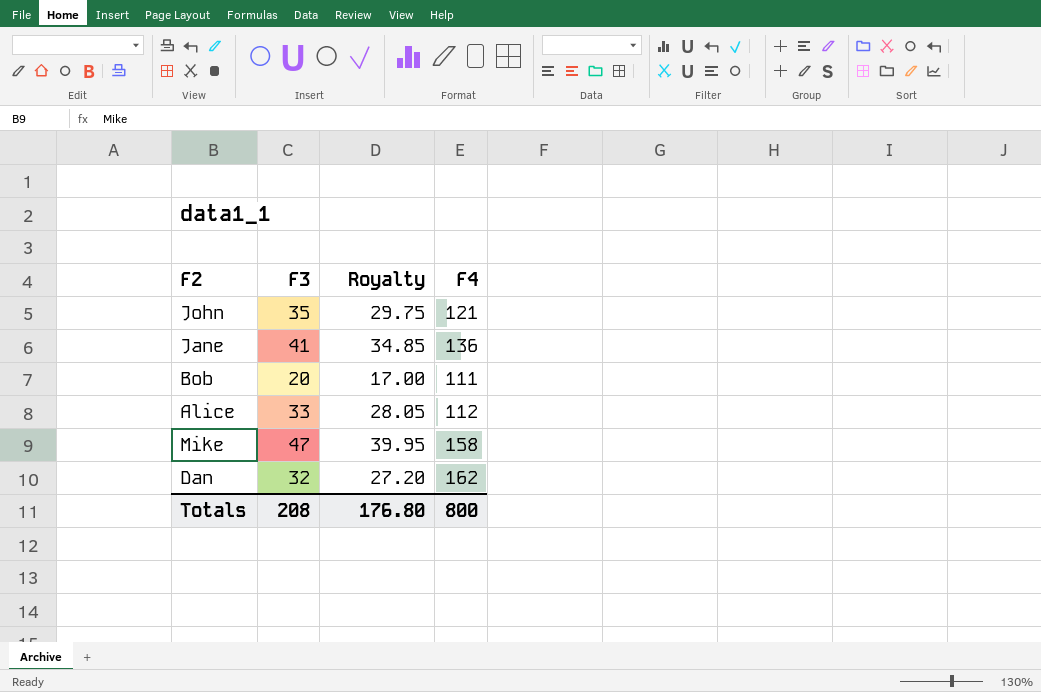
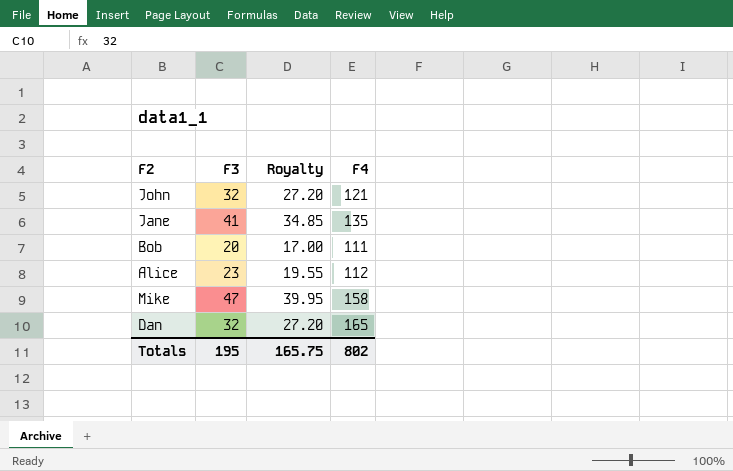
John | F3: 35 -> 32
John | Royalty: 29.75 -> 27.20
Jane | F4: 136 -> 135
Alice | F3: 33 -> 23
Alice | Royalty: 28.05 -> 19.55
Dan | F4: 162 -> 165
Totals | F3: 208 -> 195
Totals | Royalty: 176.80 -> 165.75
Totals | F4: 800 -> 802

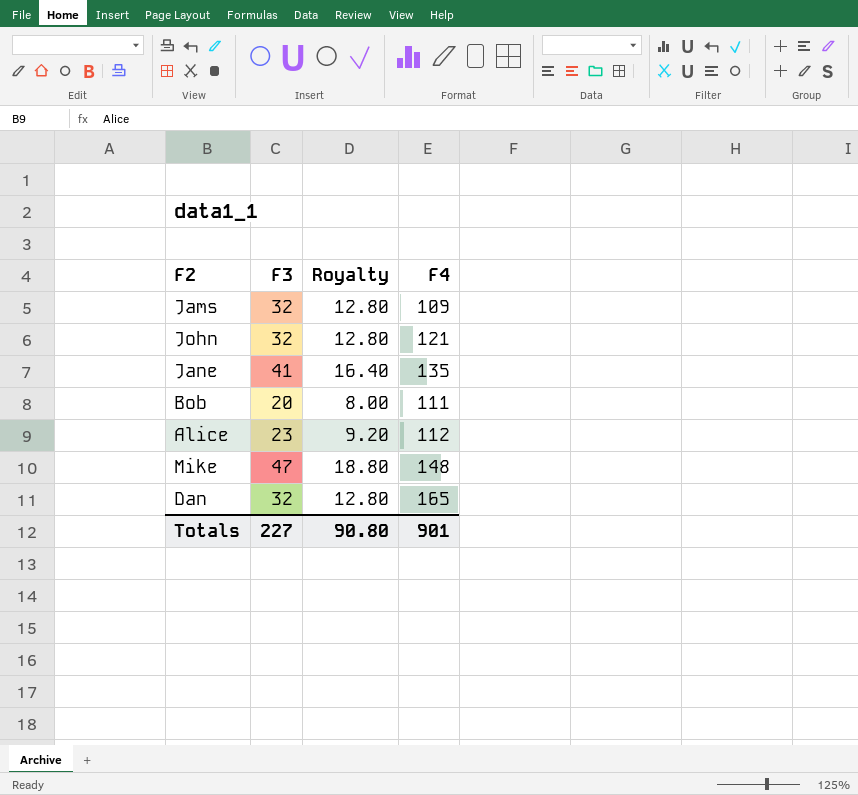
column Royalty | formula: [F3] * 0.85 -> [F3] * 0.4
row Jams: none -> 32 | 12.80 | 109
Mike | F4: 158 -> 148
Totals | F3: 195 -> 227
Totals | Royalty: 165.75 -> 90.80
Totals | F4: 802 -> 901

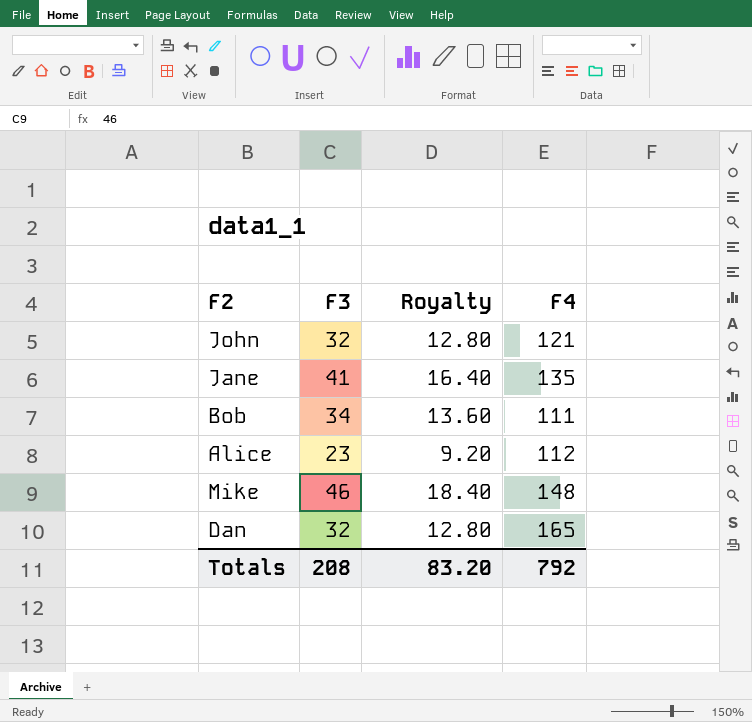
row Jams: 32 | 12.80 | 109 -> none
Bob | F3: 20 -> 34
Bob | Royalty: 8.00 -> 13.60
Mike | F3: 47 -> 46
Mike | Royalty: 18.80 -> 18.40
Totals | F3: 227 -> 208
Totals | Royalty: 90.80 -> 83.20
Totals | F4: 901 -> 792

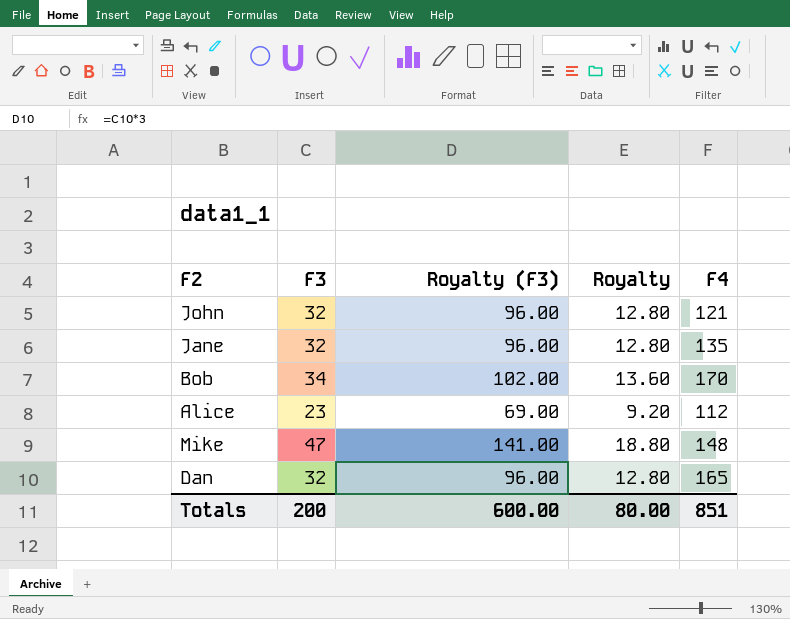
column Royalty (F3) | formula: none -> [F3] * 3
Jane | F3: 41 -> 32
Jane | Royalty: 16.40 -> 12.80
Bob | F4: 111 -> 170
Mike | F3: 46 -> 47
Mike | Royalty: 18.40 -> 18.80
Totals | F3: 208 -> 200
Totals | Royalty: 83.20 -> 80.00
Totals | F4: 792 -> 851

